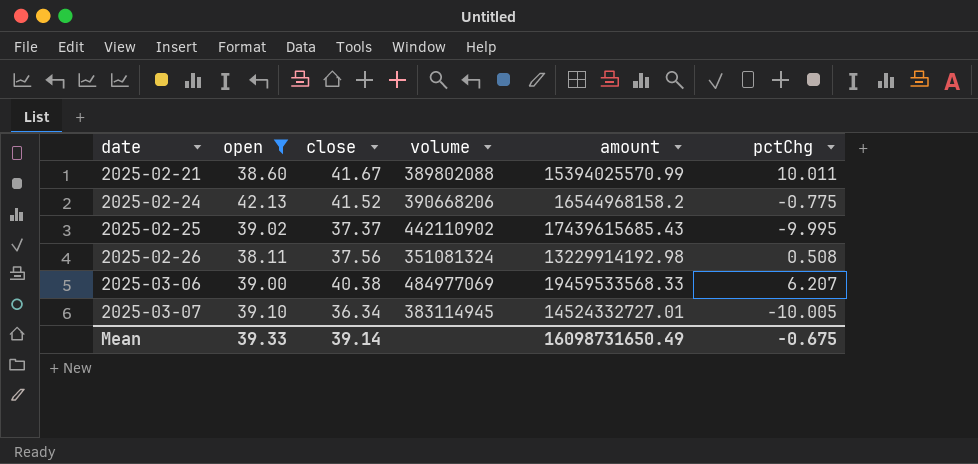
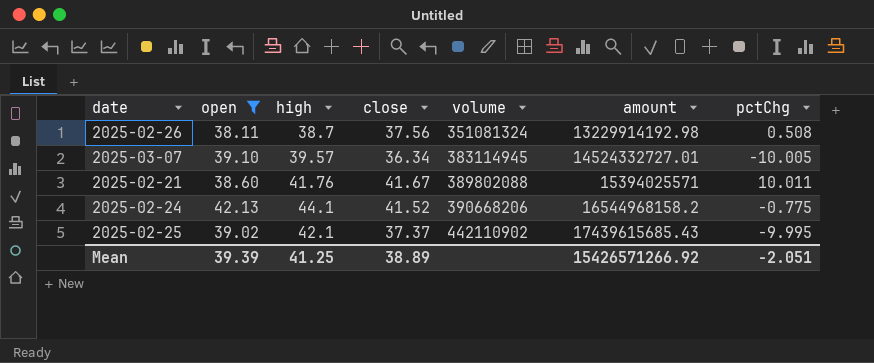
row order: date ascending -> volume ascending
column high | position: none -> 3
row 2025-03-06: 39.00 | 40.38 | 484977069 | 19459533568.33 | 6.207 -> none
2025-02-21 | amount: 15394025570.99 -> 15394025571
Mean | open: 39.33 -> 39.39
Mean | close: 39.14 -> 38.89
Mean | amount: 16098731650.49 -> 15426571266.92
Mean | pctChg: -0.675 -> -2.051

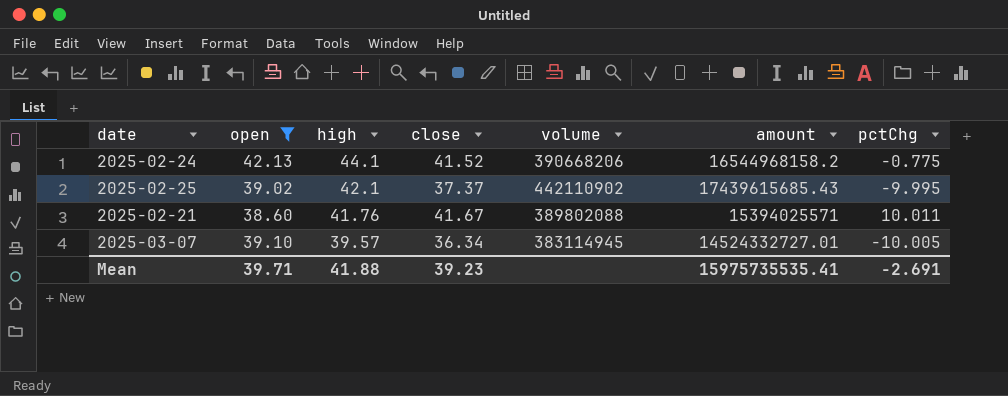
row order: volume ascending -> high descending
row 2025-02-26: 38.11 | 38.7 | 37.56 | 351081324 | 13229914192.98 | 0.508 -> none
Mean | open: 39.39 -> 39.71
Mean | high: 41.25 -> 41.88
Mean | close: 38.89 -> 39.23
Mean | amount: 15426571266.92 -> 15975735535.41
Mean | pctChg: -2.051 -> -2.691

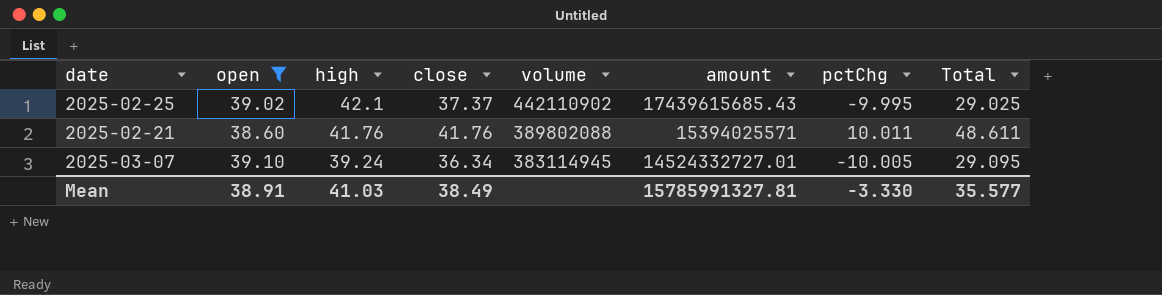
column Total | formula: none -> [open] + [pctChg]
row 2025-02-24: 42.13 | 44.1 | 41.52 | 390668206 | 16544968158.2 | -0.775 -> none
2025-02-21 | close: 41.67 -> 41.76
2025-03-07 | high: 39.57 -> 39.24
Mean | open: 39.71 -> 38.91
Mean | high: 41.88 -> 41.03
Mean | close: 39.23 -> 38.49
Mean | amount: 15975735535.41 -> 15785991327.81
Mean | pctChg: -2.691 -> -3.330

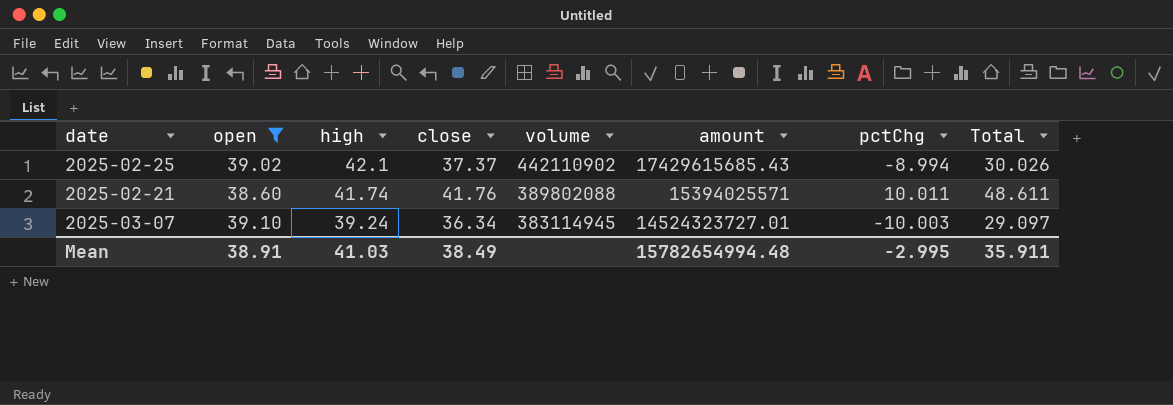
2025-02-25 | amount: 17439615685.43 -> 17429615685.43
2025-02-25 | pctChg: -9.995 -> -8.994
2025-02-25 | Total: 29.025 -> 30.026
2025-02-21 | high: 41.76 -> 41.74
2025-03-07 | amount: 14524332727.01 -> 14524323727.01
2025-03-07 | pctChg: -10.005 -> -10.003
2025-03-07 | Total: 29.095 -> 29.097
Mean | amount: 15785991327.81 -> 15782654994.48
Mean | pctChg: -3.330 -> -2.995
Mean | Total: 35.577 -> 35.911

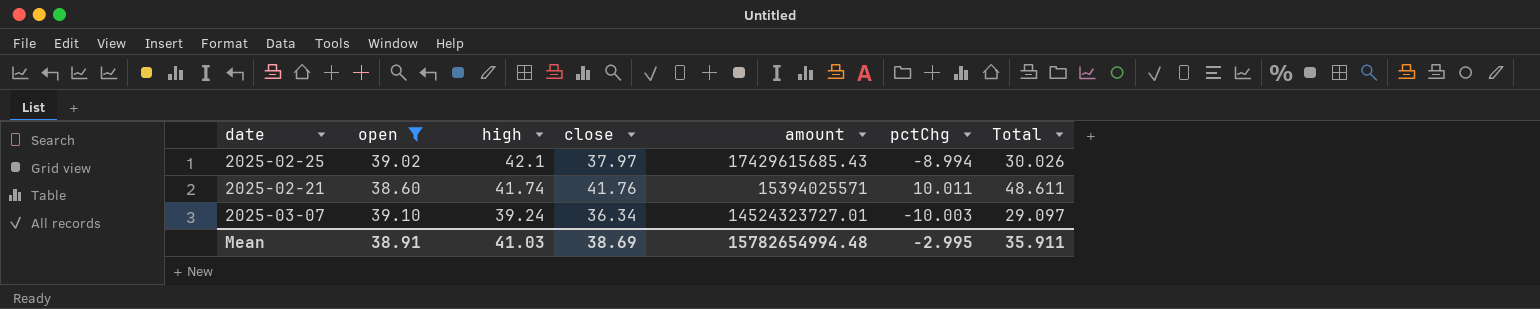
column volume | position: 5 -> none
2025-02-25 | close: 37.37 -> 37.97
Mean | close: 38.49 -> 38.69

